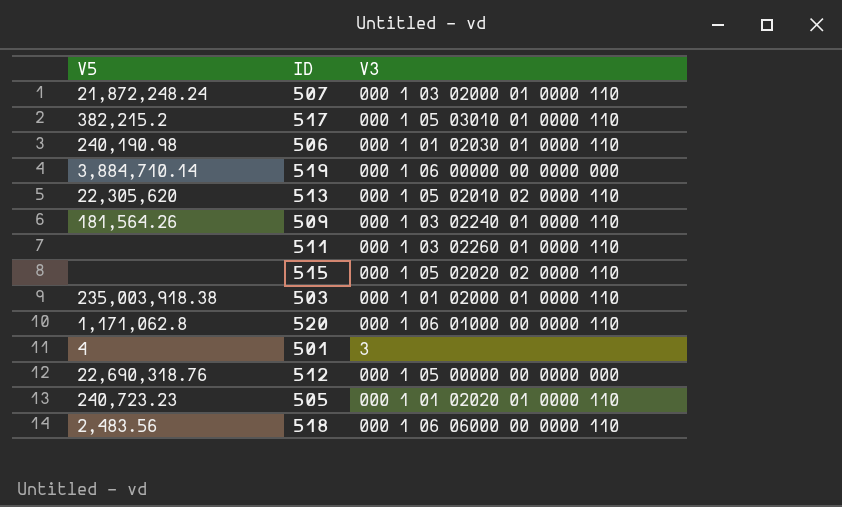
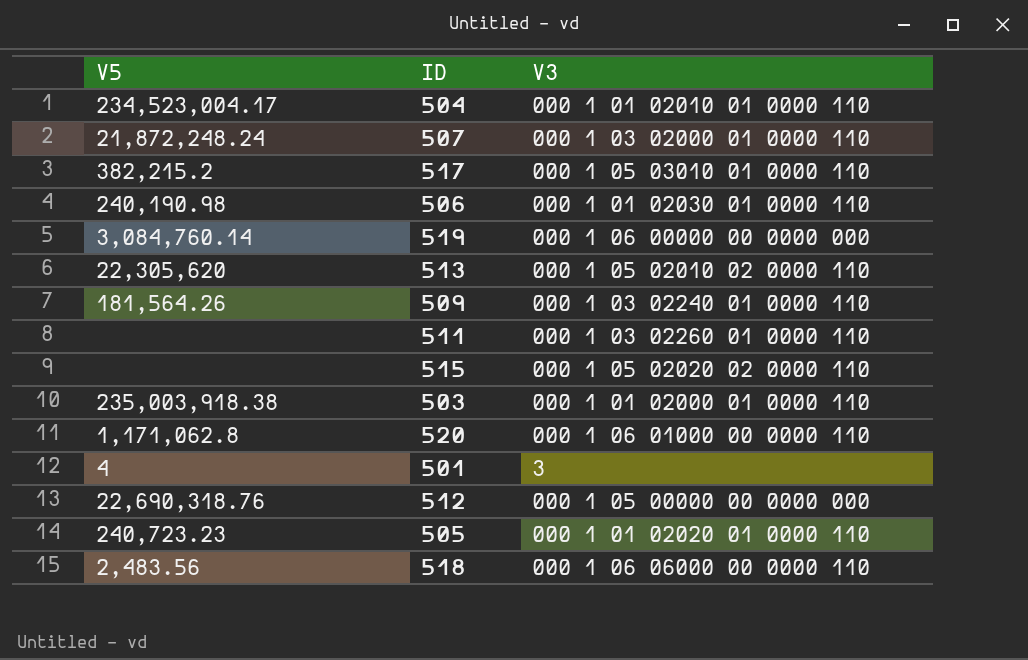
row 504: none -> 234,523,004.17 | 000 1 01 02010 01 0000 110
519 | V5: 3,884,710.14 -> 3,084,760.14

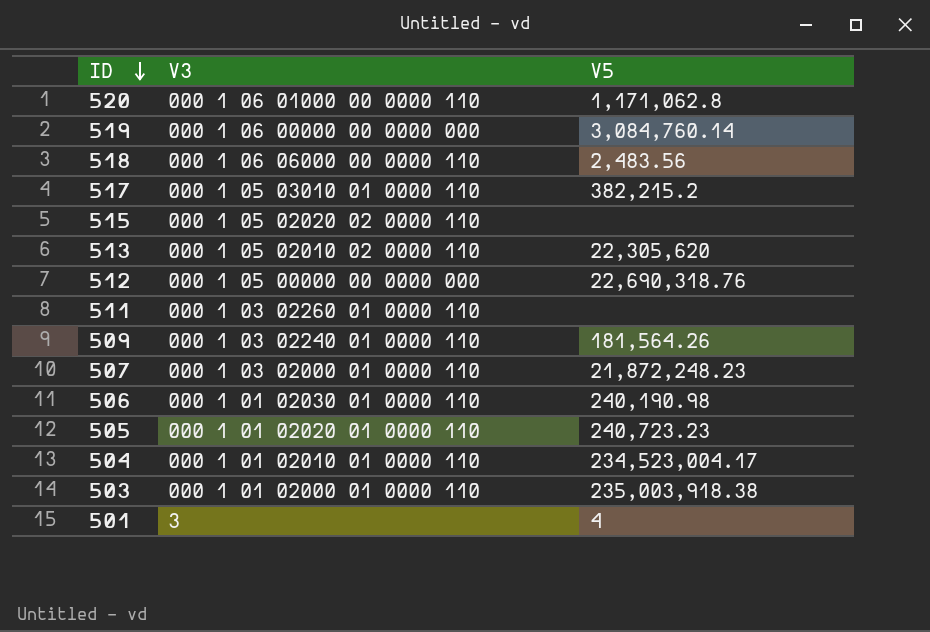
row order: none -> ID descending
column V5 | position: 1 -> 3
507 | V5: 21,872,248.24 -> 21,872,248.23

